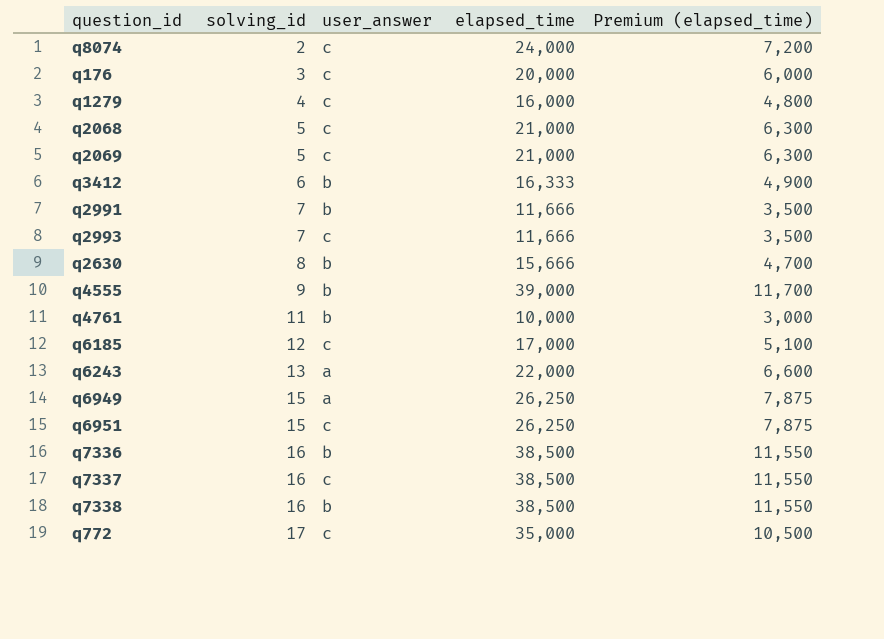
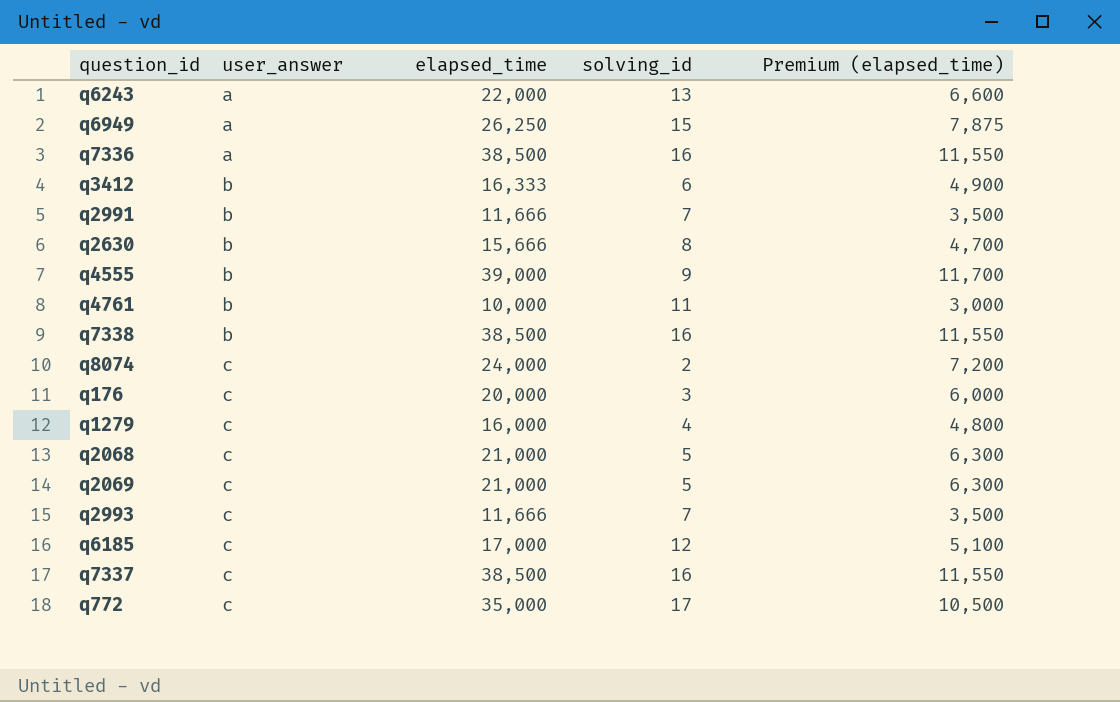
row order: solving_id ascending -> user_answer ascending
column solving_id | position: 2 -> 4
row q6951: 15 | c | 26,250 | 7,875 -> none
q7336 | user_answer: b -> a

